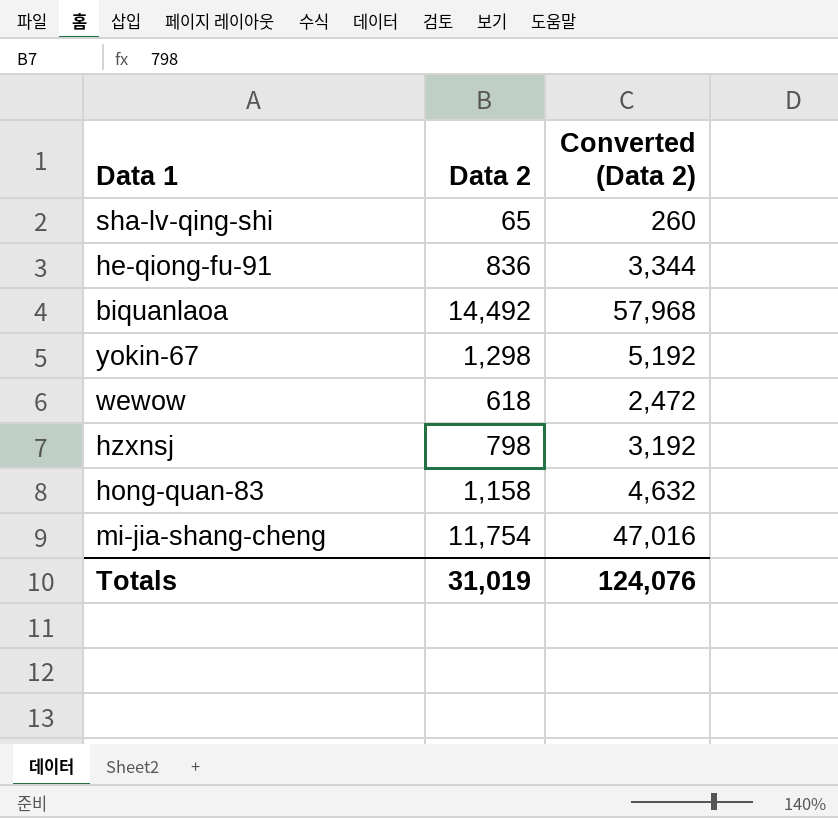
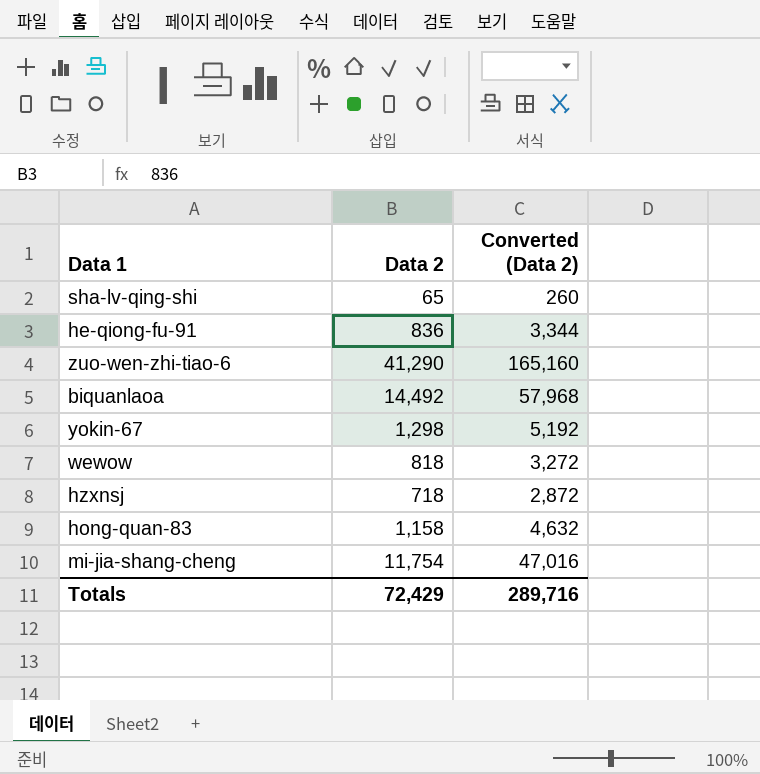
row zuo-wen-zhi-tiao-6: none -> 41,290 | 165,160
wewow | Data 2: 618 -> 818
wewow | Converted (Data 2): 2,472 -> 3,272
hzxnsj | Data 2: 798 -> 718
hzxnsj | Converted (Data 2): 3,192 -> 2,872
Totals | Data 2: 31,019 -> 72,429
Totals | Converted (Data 2): 124,076 -> 289,716

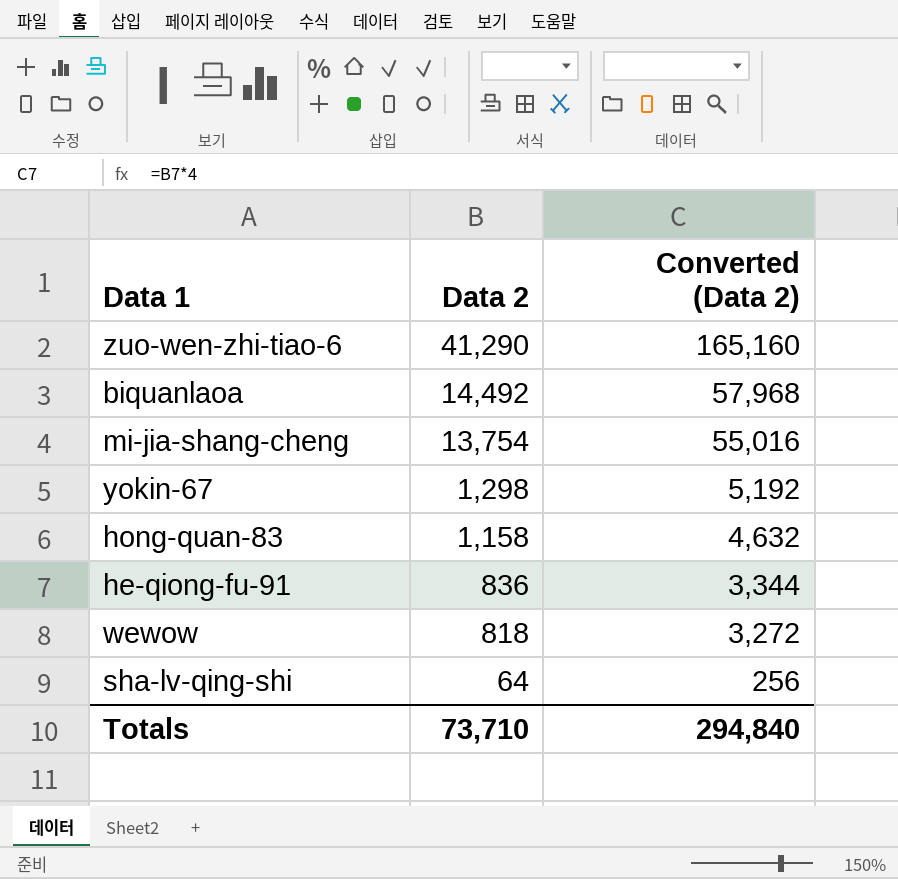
row order: none -> Data 2 descending
row hzxnsj: 718 | 2,872 -> none
mi-jia-shang-cheng | Data 2: 11,754 -> 13,754
mi-jia-shang-cheng | Converted (Data 2): 47,016 -> 55,016
sha-lv-qing-shi | Data 2: 65 -> 64
sha-lv-qing-shi | Converted (Data 2): 260 -> 256
Totals | Data 2: 72,429 -> 73,710
Totals | Converted (Data 2): 289,716 -> 294,840

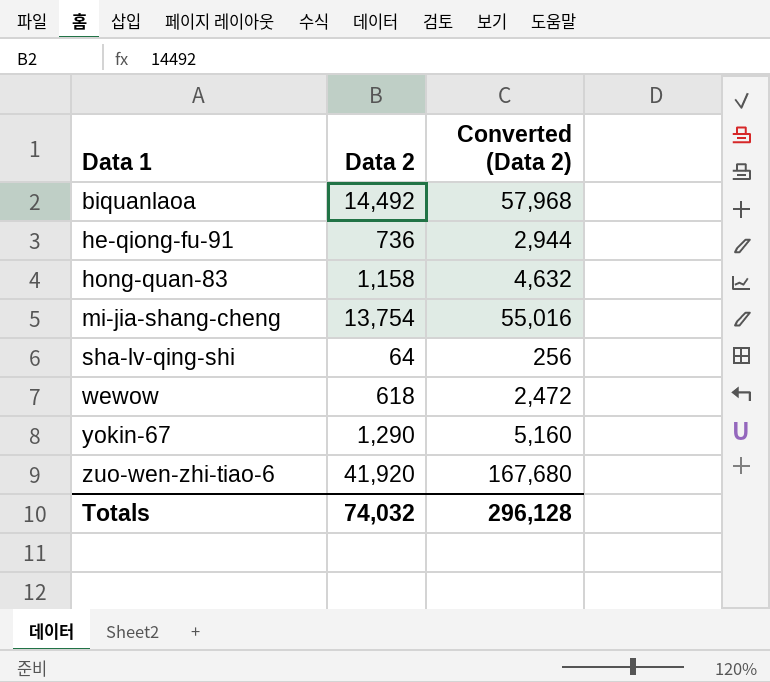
row order: Data 2 descending -> Data 1 ascending
he-qiong-fu-91 | Data 2: 836 -> 736
he-qiong-fu-91 | Converted (Data 2): 3,344 -> 2,944
wewow | Data 2: 818 -> 618
wewow | Converted (Data 2): 3,272 -> 2,472
yokin-67 | Data 2: 1,298 -> 1,290
yokin-67 | Converted (Data 2): 5,192 -> 5,160
zuo-wen-zhi-tiao-6 | Data 2: 41,290 -> 41,920
zuo-wen-zhi-tiao-6 | Converted (Data 2): 165,160 -> 167,680
Totals | Data 2: 73,710 -> 74,032
Totals | Converted (Data 2): 294,840 -> 296,128

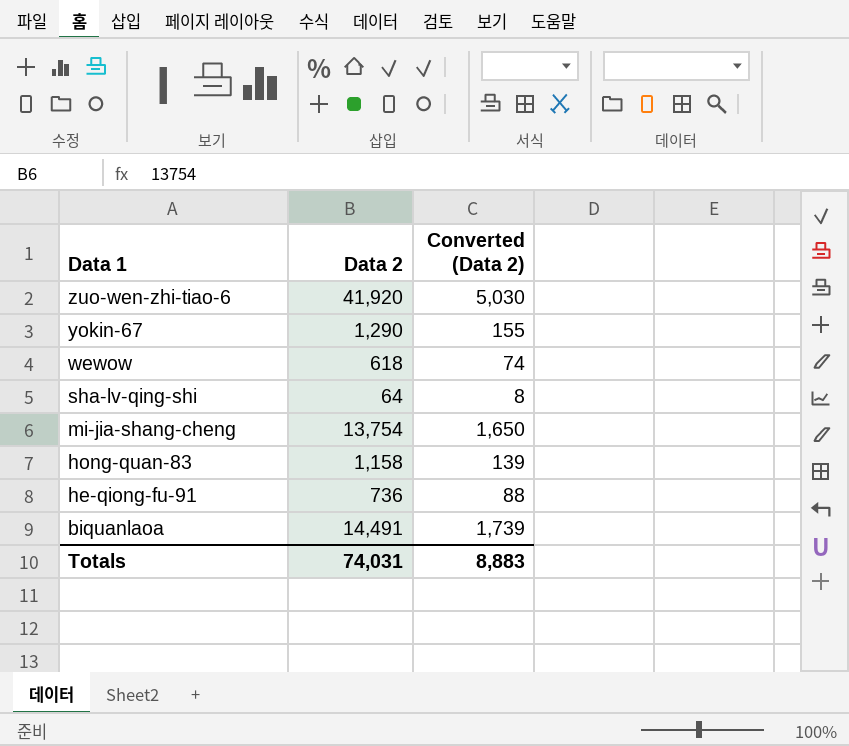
row order: Data 1 ascending -> Data 1 descending
column Converted (Data 2) | formula: [Data 2] * 4 -> [Data 2] * 0.12
biquanlaoa | Data 2: 14,492 -> 14,491
Totals | Data 2: 74,032 -> 74,031
Totals | Converted (Data 2): 296,128 -> 8,883

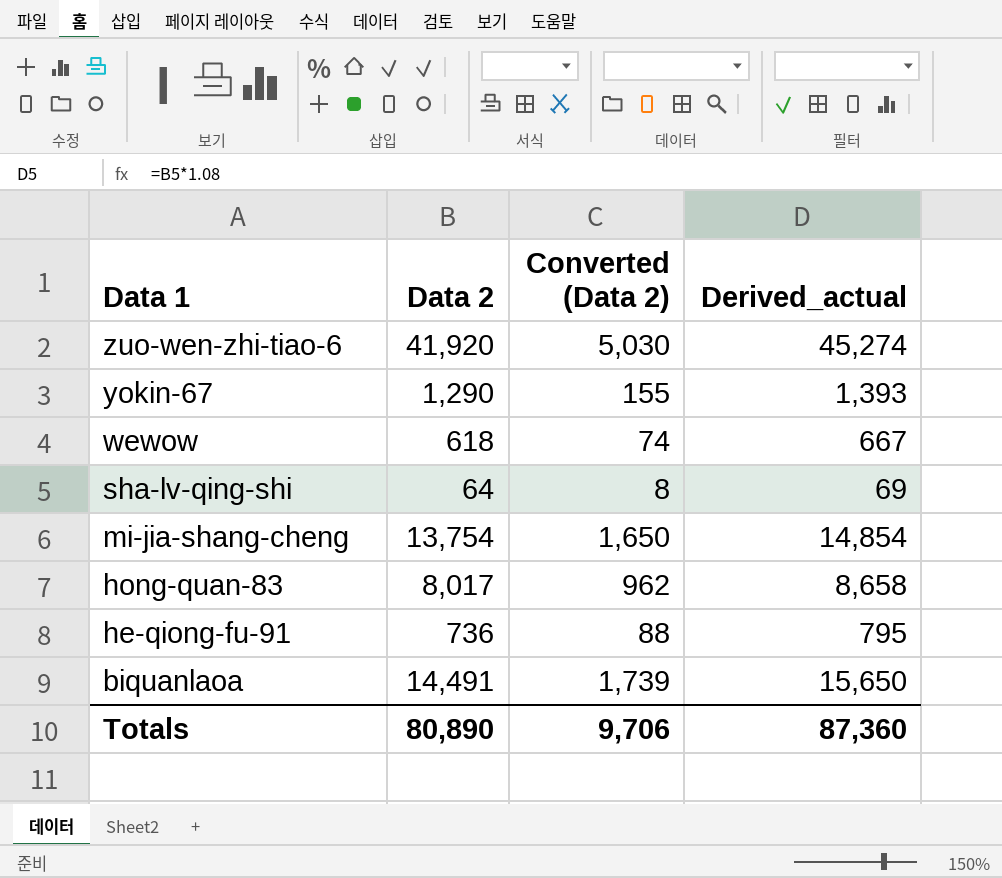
column Derived_actual | formula: none -> [Data 2] * 1.08
hong-quan-83 | Data 2: 1,158 -> 8,017
hong-quan-83 | Converted (Data 2): 139 -> 962
Totals | Data 2: 74,031 -> 80,890
Totals | Converted (Data 2): 8,883 -> 9,706

